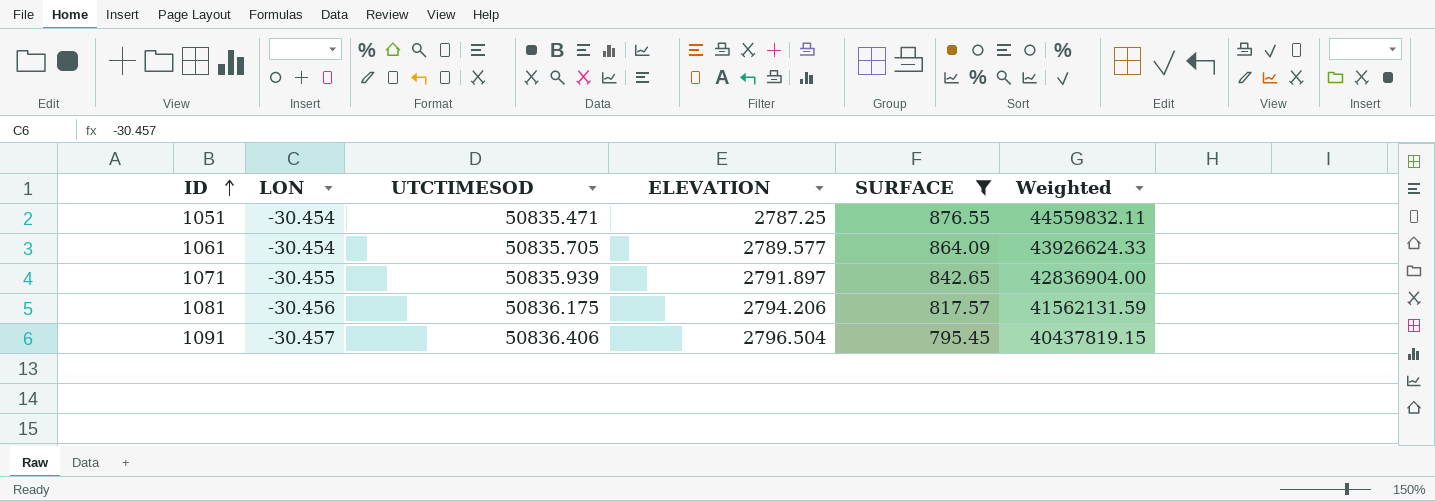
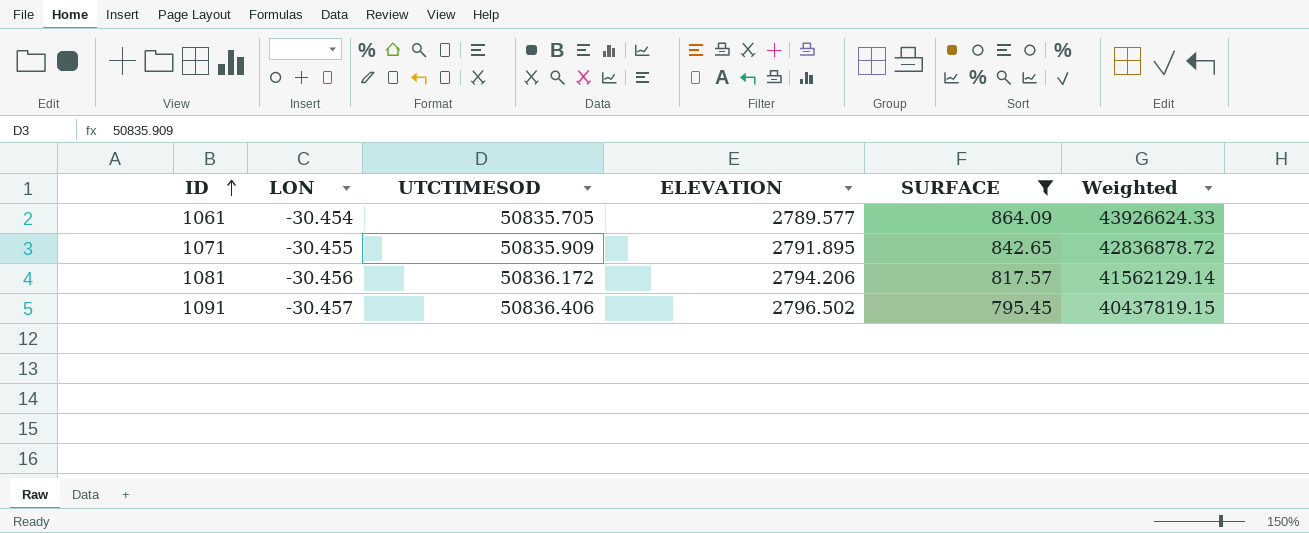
row 1051: -30.454 | 50835.471 | 2787.25 | 876.55 | 44559832.11 -> none
1071 | UTCTIMESOD: 50835.939 -> 50835.909
1071 | ELEVATION: 2791.897 -> 2791.895
1071 | Weighted: 42836904.00 -> 42836878.72
1081 | UTCTIMESOD: 50836.175 -> 50836.172
1081 | Weighted: 41562131.59 -> 41562129.14
1091 | ELEVATION: 2796.504 -> 2796.502

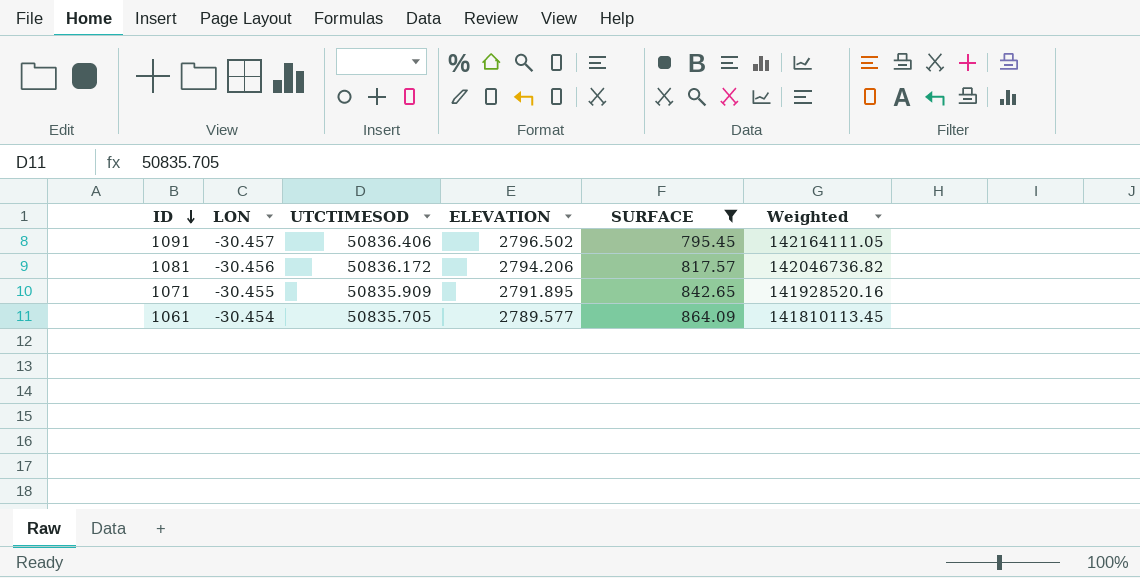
row order: ID ascending -> ID descending
column Weighted | formula: [UTCTIMESOD] * [SURFACE] -> [UTCTIMESOD] * [ELEVATION]

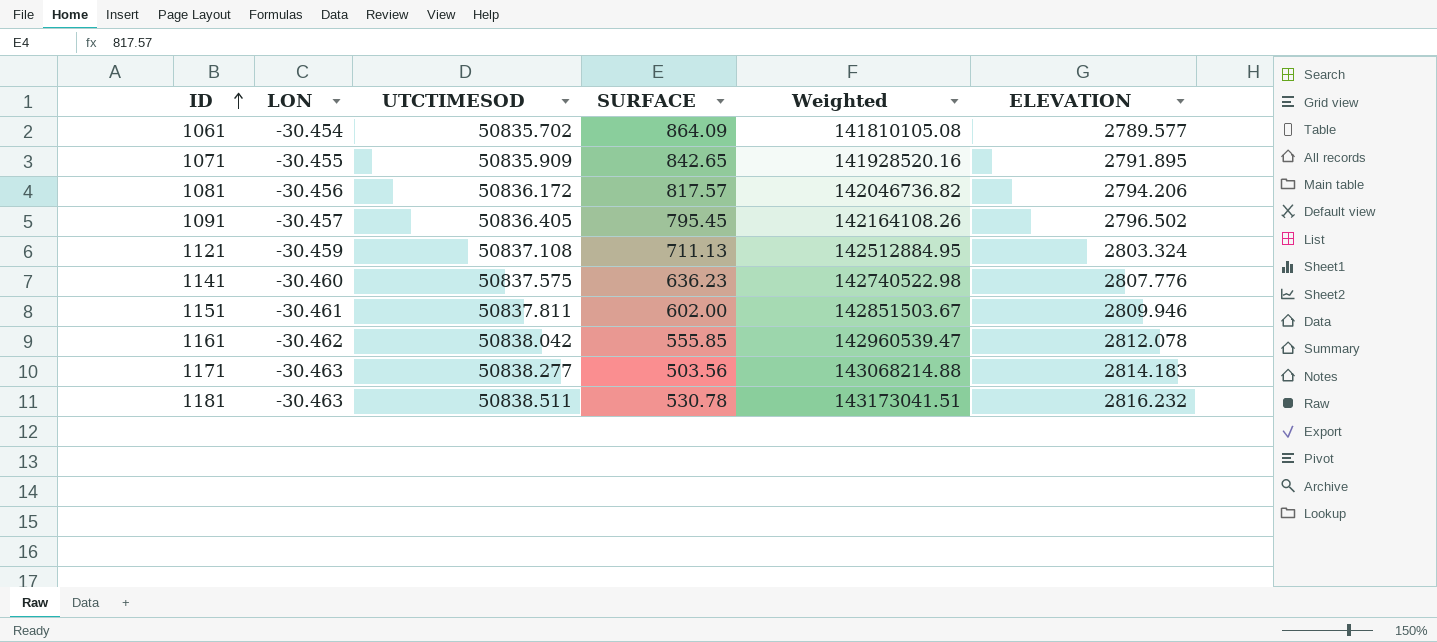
filter: SURFACE >= 795.45 -> none
row order: ID descending -> ID ascending
column ELEVATION | position: 4 -> 6
1061 | UTCTIMESOD: 50835.705 -> 50835.702
1061 | Weighted: 141810113.45 -> 141810105.08
1091 | UTCTIMESOD: 50836.406 -> 50836.405
1091 | Weighted: 142164111.05 -> 142164108.26

